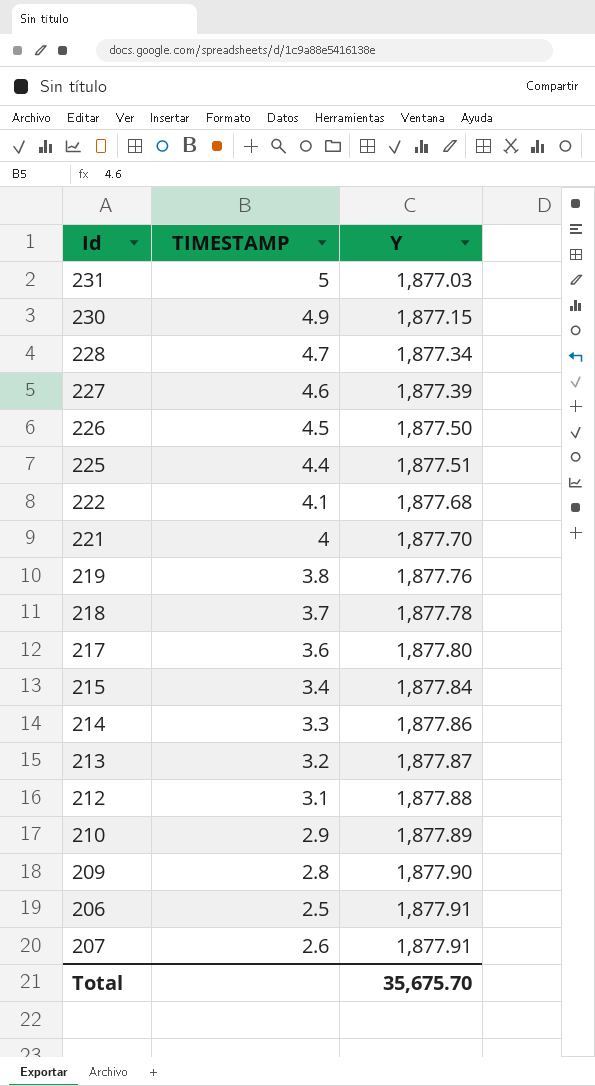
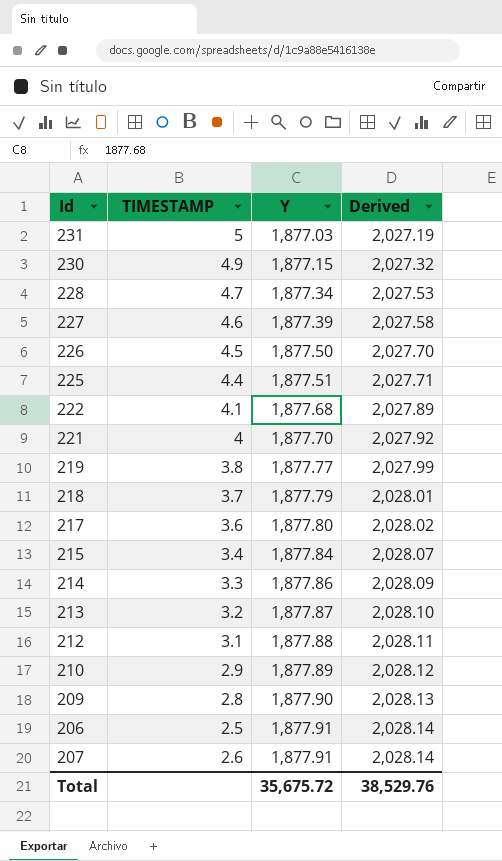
column Derived | formula: none -> [Y] * 1.08
219 | Y: 1,877.76 -> 1,877.77
218 | Y: 1,877.78 -> 1,877.79
Total | Y: 35,675.70 -> 35,675.72

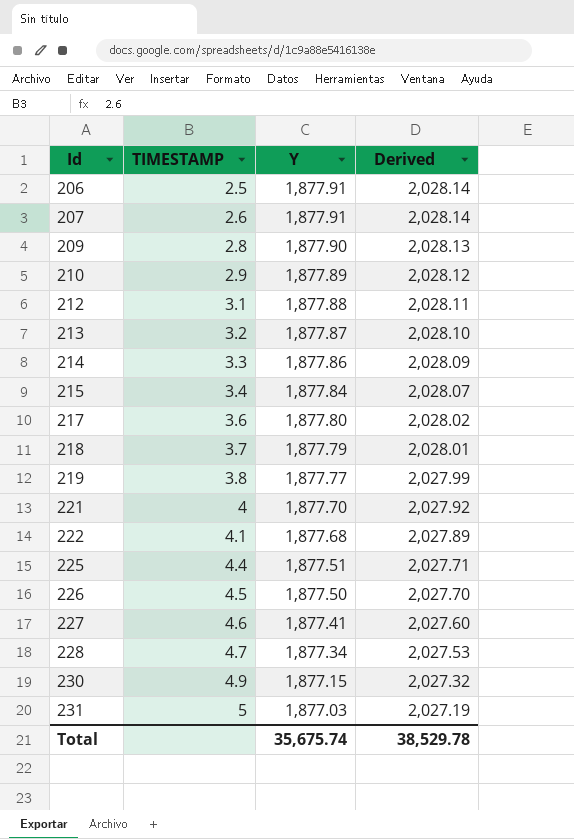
row order: Y ascending -> Id ascending
227 | Y: 1,877.39 -> 1,877.41
227 | Derived: 2,027.58 -> 2,027.60
Total | Y: 35,675.72 -> 35,675.74
Total | Derived: 38,529.76 -> 38,529.78

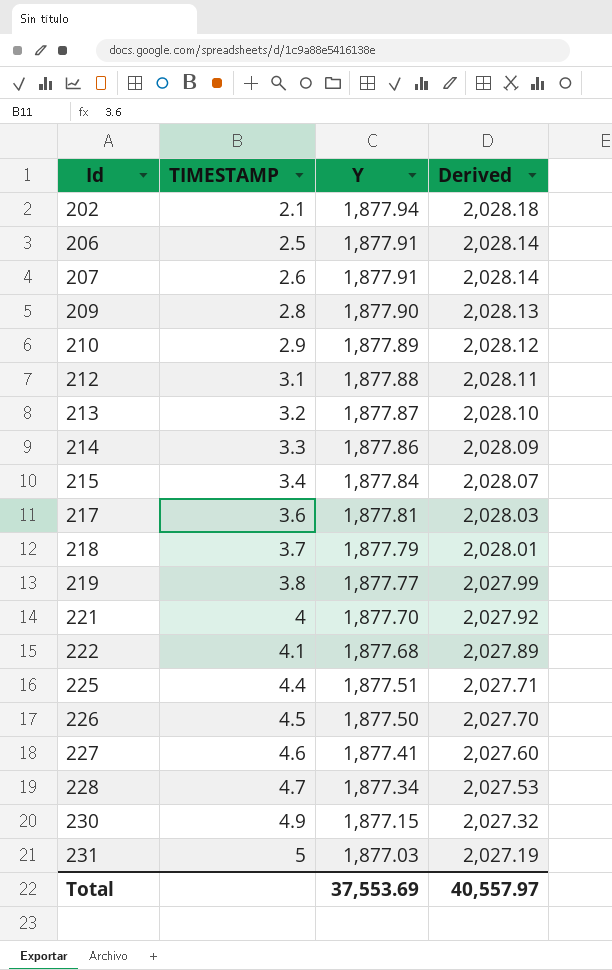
row 202: none -> 2.1 | 1,877.94 | 2,028.18
217 | Y: 1,877.80 -> 1,877.81
217 | Derived: 2,028.02 -> 2,028.03
Total | Y: 35,675.74 -> 37,553.69
Total | Derived: 38,529.78 -> 40,557.97

